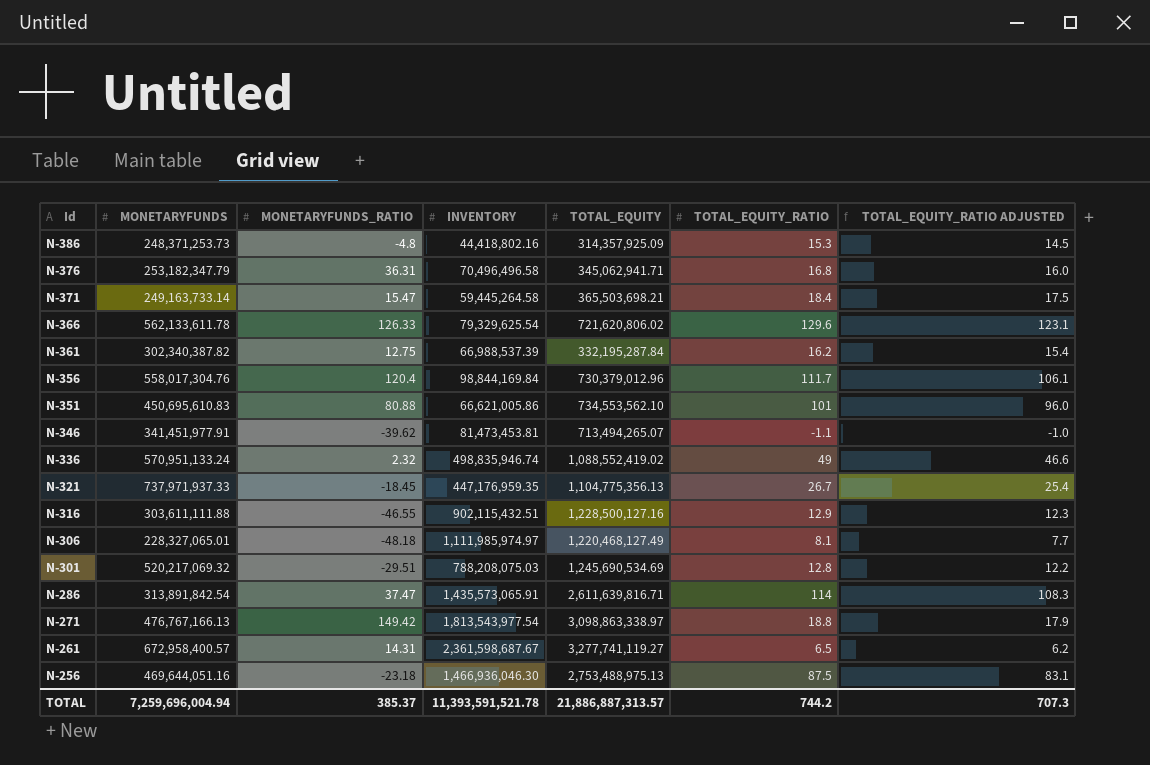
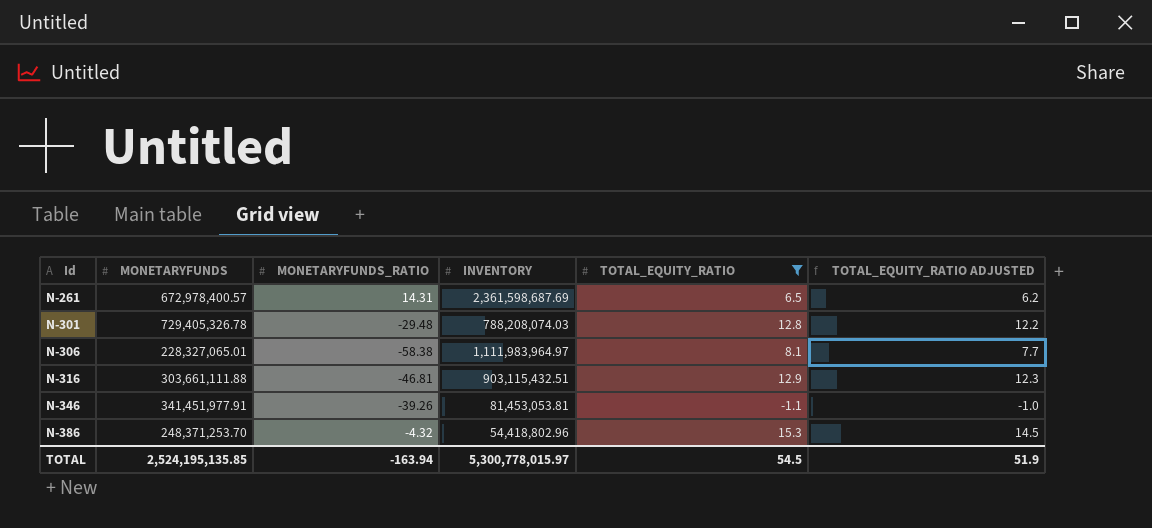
filter: none -> TOTAL_EQUITY_RATIO <= 15.3
row order: Id descending -> Id ascending
column TOTAL_EQUITY | position: 5 -> none
N-261 | MONETARYFUNDS: 672,958,400.57 -> 672,978,400.57
N-261 | INVENTORY: 2,361,598,687.67 -> 2,361,598,687.69
N-301 | MONETARYFUNDS: 520,217,069.32 -> 729,405,326.78
N-301 | MONETARYFUNDS_RATIO: -29.51 -> -29.48
N-301 | INVENTORY: 788,208,075.03 -> 788,208,074.03
N-306 | MONETARYFUNDS_RATIO: -48.18 -> -58.38
N-306 | INVENTORY: 1,111,985,974.97 -> 1,111,983,964.97
N-316 | MONETARYFUNDS: 303,611,111.88 -> 303,661,111.88
N-316 | MONETARYFUNDS_RATIO: -46.55 -> -46.81
N-316 | INVENTORY: 902,115,432.51 -> 903,115,432.51
N-346 | MONETARYFUNDS_RATIO: -39.62 -> -39.26
N-346 | INVENTORY: 81,473,453.81 -> 81,453,053.81
N-386 | MONETARYFUNDS: 248,371,253.73 -> 248,371,253.70
N-386 | MONETARYFUNDS_RATIO: -4.8 -> -4.32
N-386 | INVENTORY: 44,418,802.16 -> 54,418,802.96
TOTAL | MONETARYFUNDS: 7,259,696,004.94 -> 2,524,195,135.85
TOTAL | MONETARYFUNDS_RATIO: 385.37 -> -163.94
TOTAL | INVENTORY: 11,393,591,521.78 -> 5,300,778,015.97
TOTAL | TOTAL_EQUITY_RATIO: 744.2 -> 54.5
TOTAL | TOTAL_EQUITY_RATIO ADJUSTED: 707.3 -> 51.9

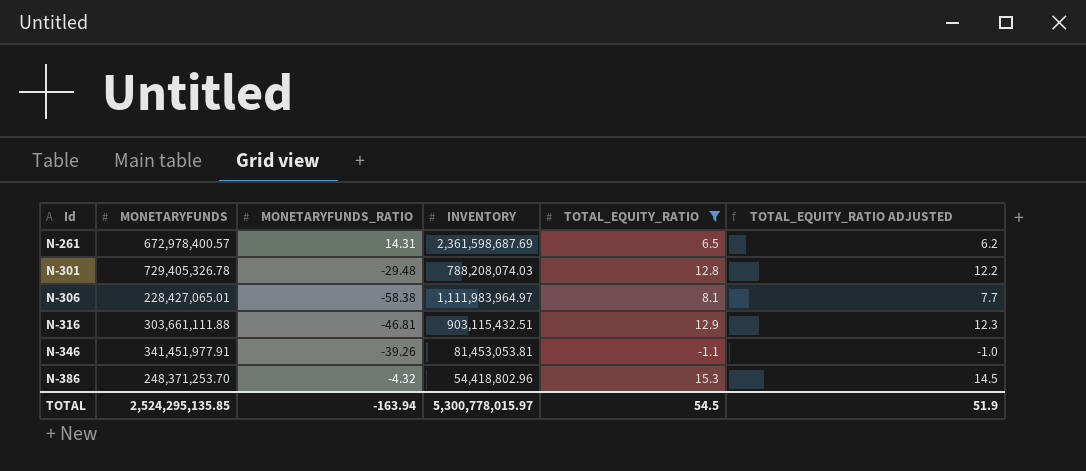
N-306 | MONETARYFUNDS: 228,327,065.01 -> 228,427,065.01
TOTAL | MONETARYFUNDS: 2,524,195,135.85 -> 2,524,295,135.85

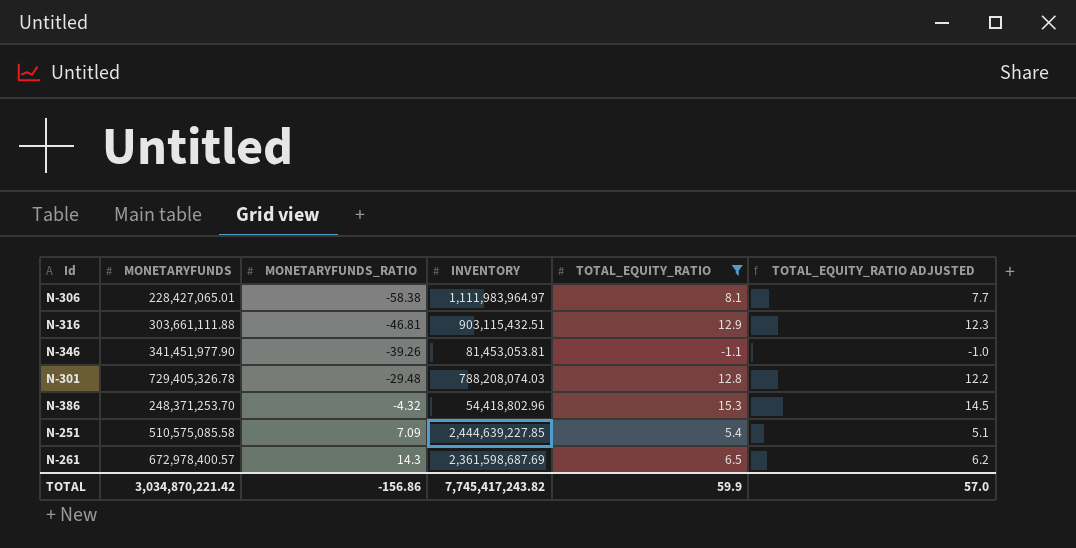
row order: Id ascending -> MONETARYFUNDS_RATIO ascending
N-346 | MONETARYFUNDS: 341,451,977.91 -> 341,451,977.90
row N-251: none -> 510,575,085.58 | 7.09 | 2,444,639,227.85 | 5.4 | 5.1
N-261 | MONETARYFUNDS_RATIO: 14.31 -> 14.3
TOTAL | MONETARYFUNDS: 2,524,295,135.85 -> 3,034,870,221.42
TOTAL | MONETARYFUNDS_RATIO: -163.94 -> -156.86
TOTAL | INVENTORY: 5,300,778,015.97 -> 7,745,417,243.82
TOTAL | TOTAL_EQUITY_RATIO: 54.5 -> 59.9
TOTAL | TOTAL_EQUITY_RATIO ADJUSTED: 51.9 -> 57.0

